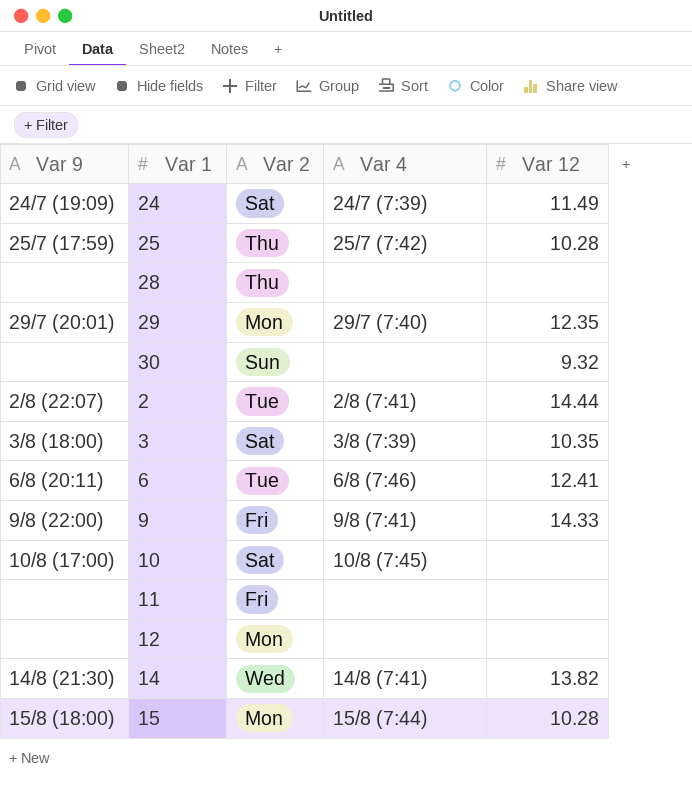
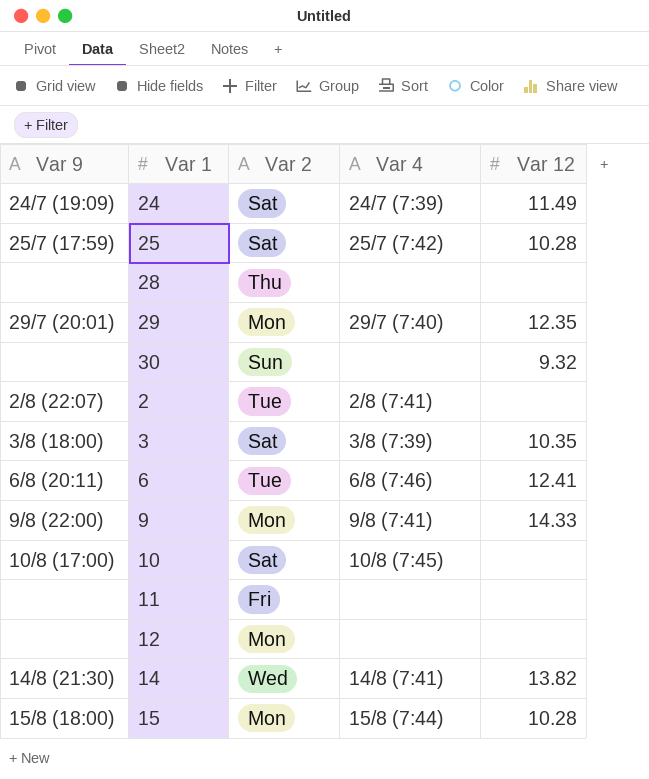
25 | Var 2: Thu -> Sat
2 | Var 12: 14.44 -> none
9 | Var 2: Fri -> Mon

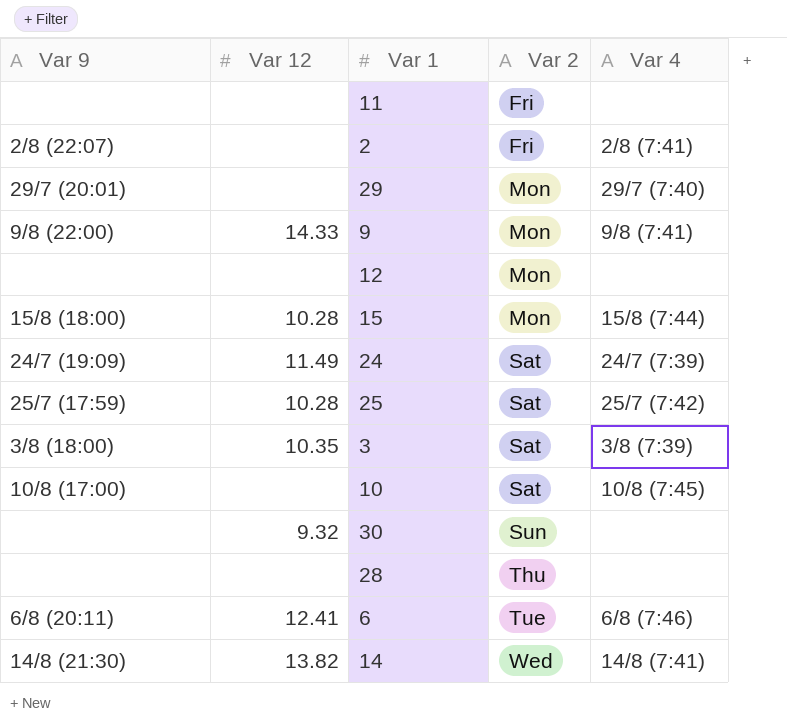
row order: none -> Var 2 ascending
column Var 12 | position: 5 -> 2
2 | Var 2: Tue -> Fri
29 | Var 12: 12.35 -> none

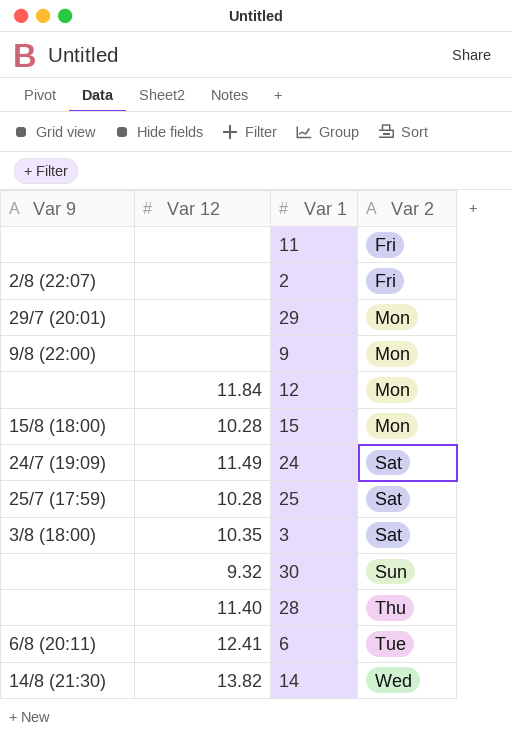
column Var 4 | position: 5 -> none
row 10: 10/8 (17:00) | none | Sat | 10/8 (7:45) -> none
9 | Var 12: 14.33 -> none
12 | Var 12: none -> 11.84
28 | Var 12: none -> 11.40

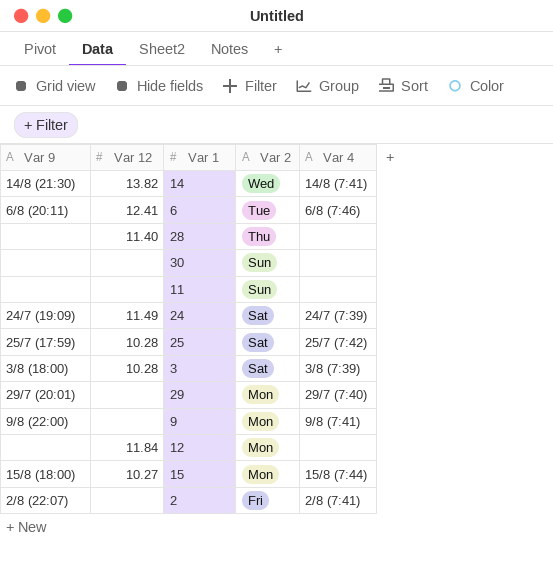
row order: Var 2 ascending -> Var 2 descending
column Var 4 | position: none -> 5
30 | Var 12: 9.32 -> none
11 | Var 2: Fri -> Sun
3 | Var 12: 10.35 -> 10.28
15 | Var 12: 10.28 -> 10.27

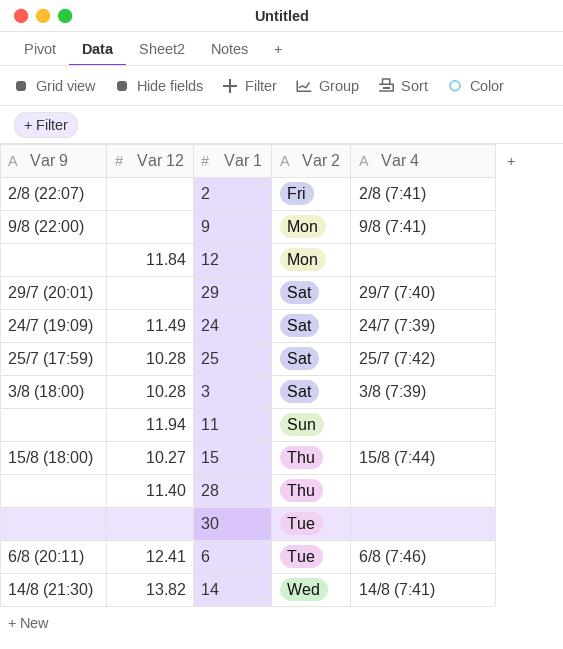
row order: Var 2 descending -> Var 2 ascending
29 | Var 2: Mon -> Sat
11 | Var 12: none -> 11.94
15 | Var 2: Mon -> Thu
30 | Var 2: Sun -> Tue

